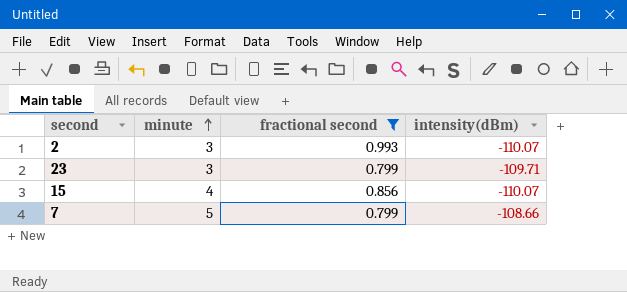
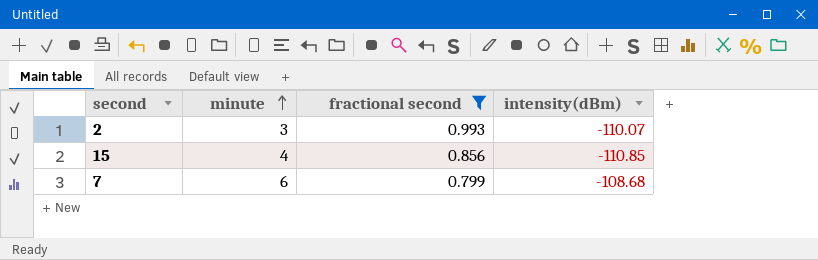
row 23: 3 | 0.799 | -109.71 -> none
15 | intensity(dBm): -110.07 -> -110.85
7 | minute: 5 -> 6
7 | intensity(dBm): -108.66 -> -108.68

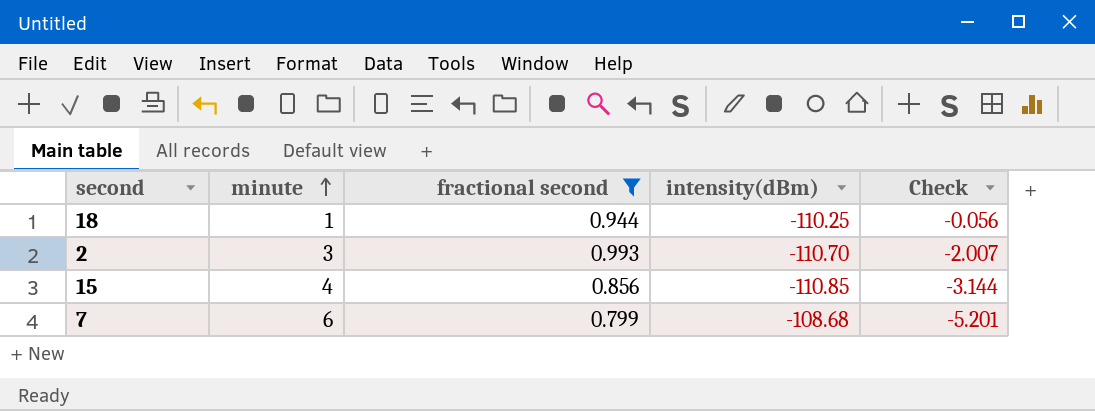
column Check | formula: none -> [fractional second] - [minute]
row 18: none -> 1 | 0.944 | -110.25 | -0.056
2 | intensity(dBm): -110.07 -> -110.70

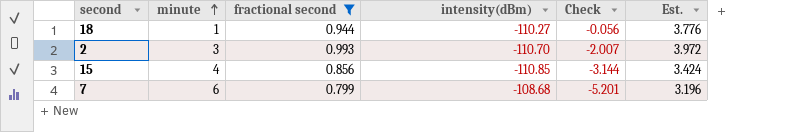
column Est. | formula: none -> [fractional second] * 4
18 | intensity(dBm): -110.25 -> -110.27

